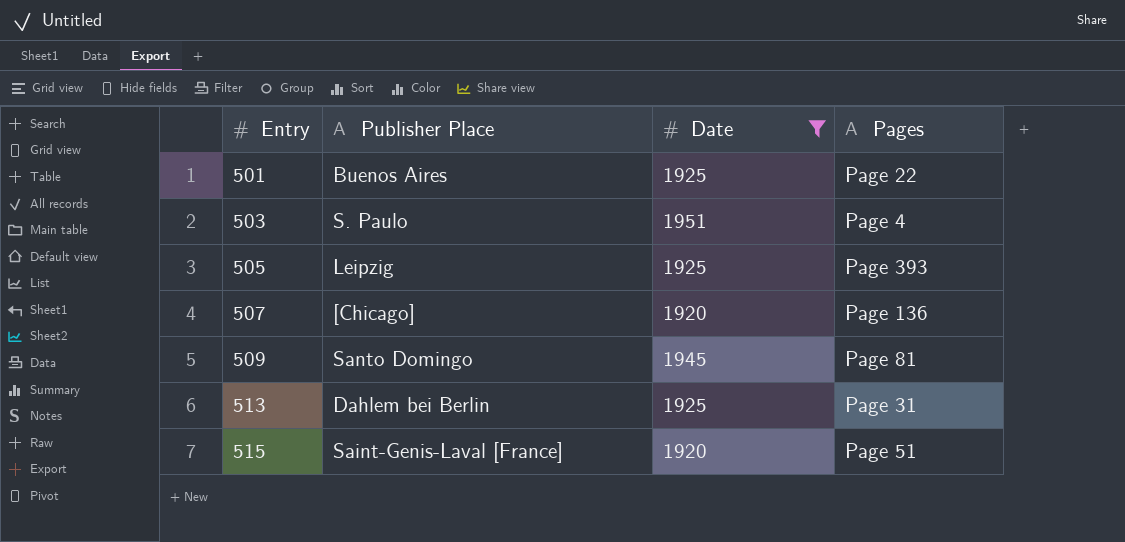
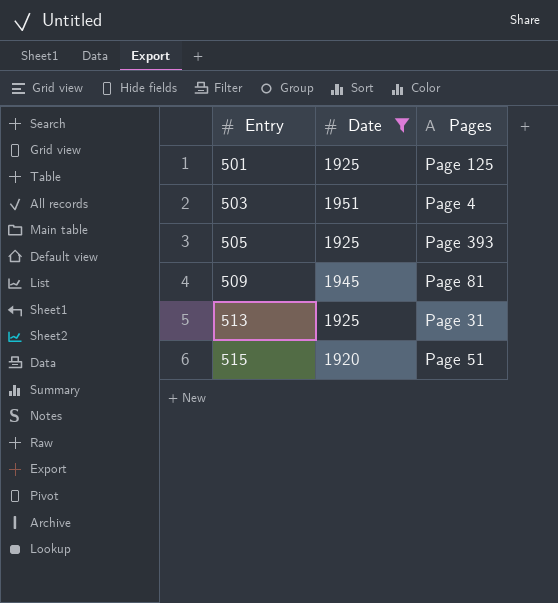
column Publisher Place | position: 2 -> none
row 507: [Chicago] | 1920 | Page 136 -> none
501 | Pages: Page 22 -> Page 125

